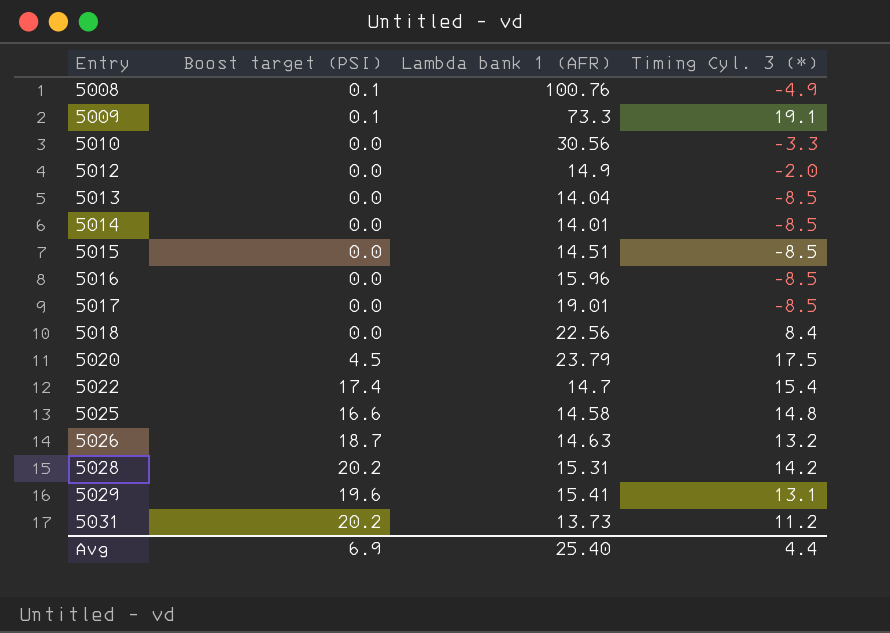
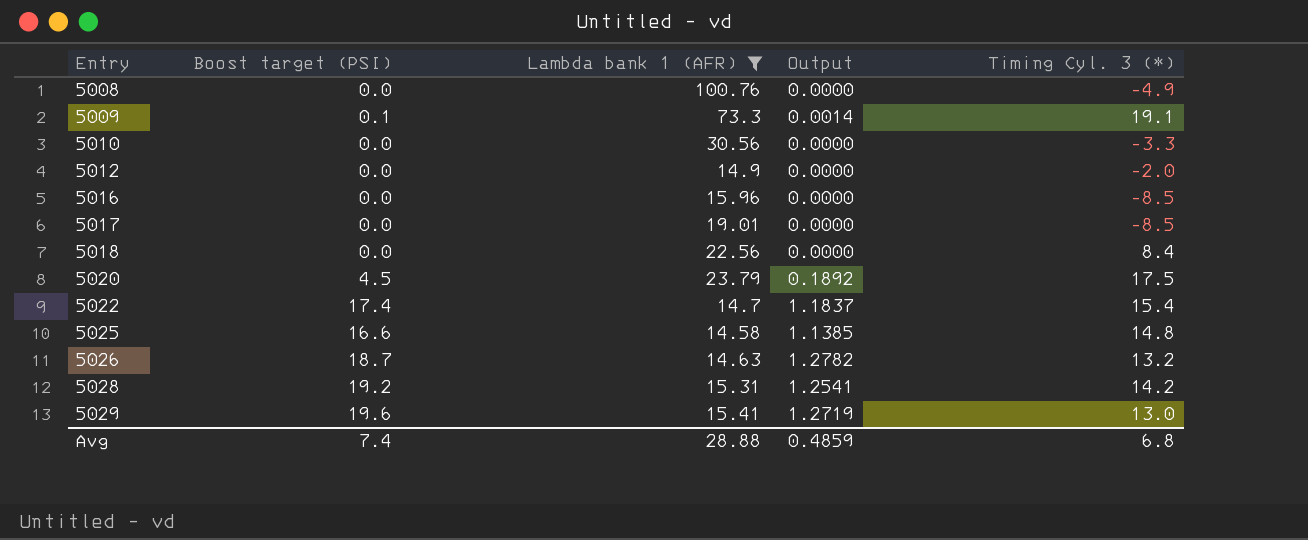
filter: none -> Lambda bank 1 (AFR) >= 14.58
column Output | formula: none -> [Boost target (PSI)] / [Lambda bank 1 (AFR)]
5008 | Boost target (PSI): 0.1 -> 0.0
5028 | Boost target (PSI): 20.2 -> 19.2
5029 | Timing Cyl. 3 (*): 13.1 -> 13.0
Avg | Boost target (PSI): 6.9 -> 7.4
Avg | Lambda bank 1 (AFR): 25.40 -> 28.88
Avg | Timing Cyl. 3 (*): 4.4 -> 6.8

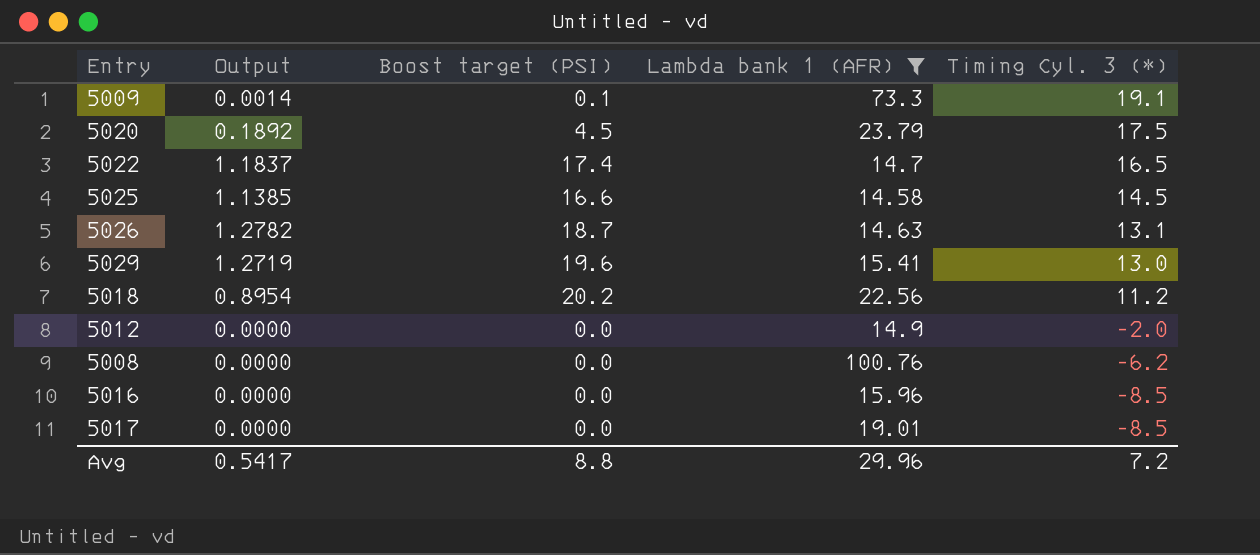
row order: Entry ascending -> Timing Cyl. 3 (*) descending
column Output | position: 4 -> 2
row 5010: 0.0 | 30.56 | 0.0000 | -3.3 -> none
row 5028: 19.2 | 15.31 | 1.2541 | 14.2 -> none
5022 | Timing Cyl. 3 (*): 15.4 -> 16.5
5025 | Timing Cyl. 3 (*): 14.8 -> 14.5
5026 | Timing Cyl. 3 (*): 13.2 -> 13.1
5018 | Output: 0.0000 -> 0.8954
5018 | Boost target (PSI): 0.0 -> 20.2
5018 | Timing Cyl. 3 (*): 8.4 -> 11.2
5008 | Timing Cyl. 3 (*): -4.9 -> -6.2
Avg | Output: 0.4859 -> 0.5417
Avg | Boost target (PSI): 7.4 -> 8.8
Avg | Lambda bank 1 (AFR): 28.88 -> 29.96
Avg | Timing Cyl. 3 (*): 6.8 -> 7.2

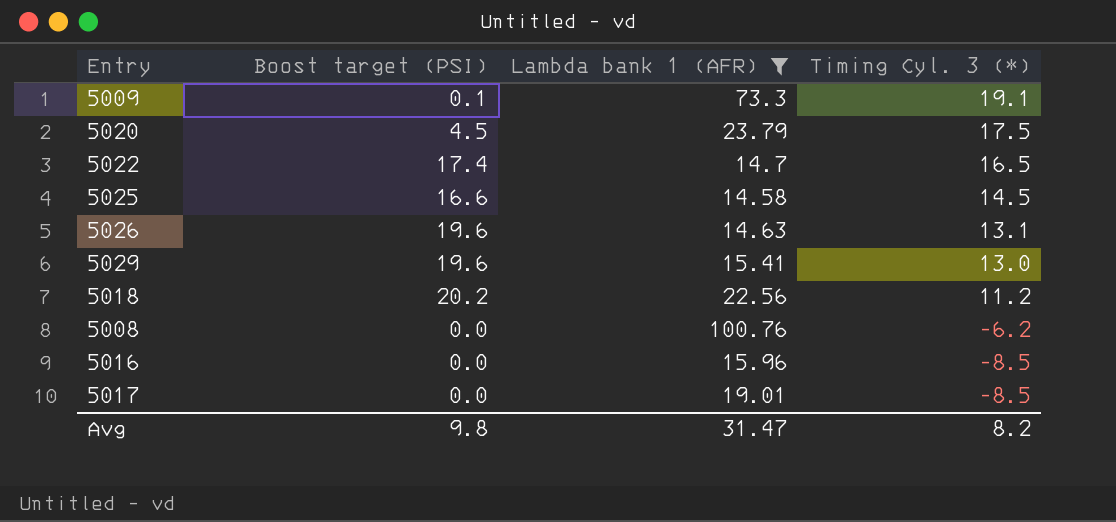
column Output | formula: [Boost target (PSI)] / [Lambda bank 1 (AFR)] -> none
row 5012: 0.0000 | 0.0 | 14.9 | -2.0 -> none
5026 | Boost target (PSI): 18.7 -> 19.6
Avg | Boost target (PSI): 8.8 -> 9.8
Avg | Lambda bank 1 (AFR): 29.96 -> 31.47
Avg | Timing Cyl. 3 (*): 7.2 -> 8.2

